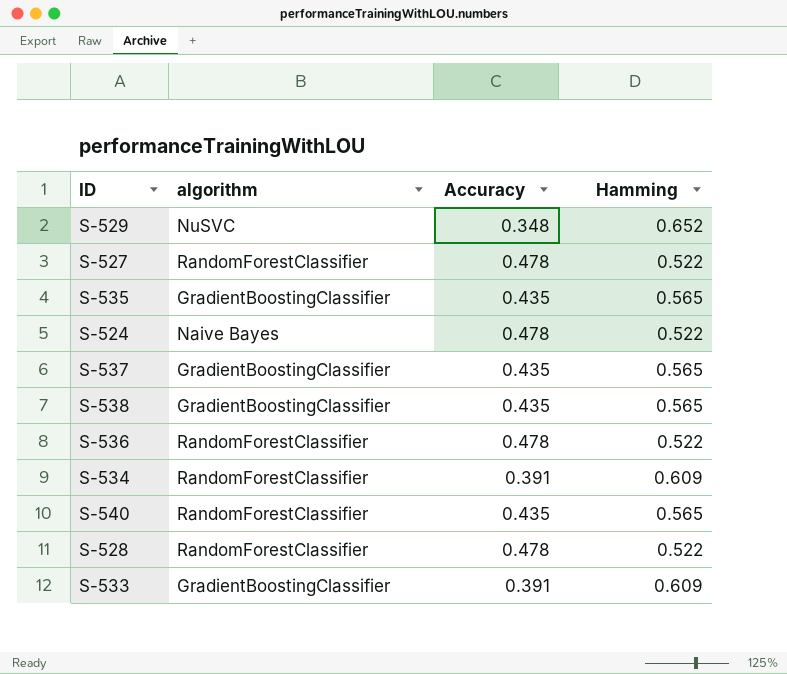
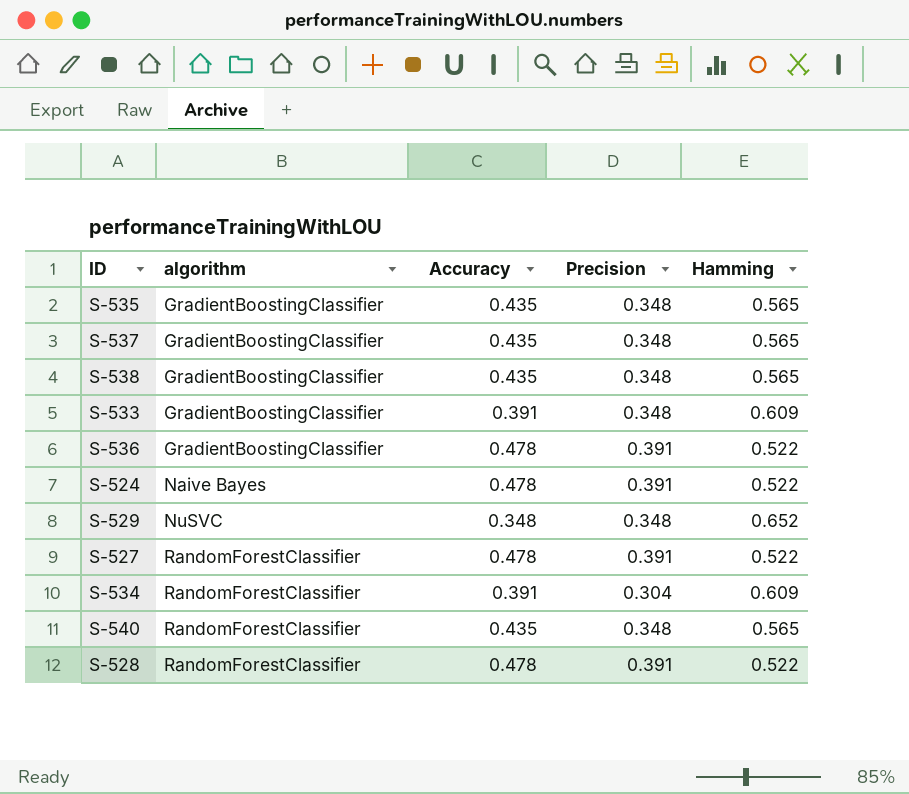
row order: none -> algorithm ascending
column Precision | position: none -> 4
S-536 | algorithm: RandomForestClassifier -> GradientBoostingClassifier

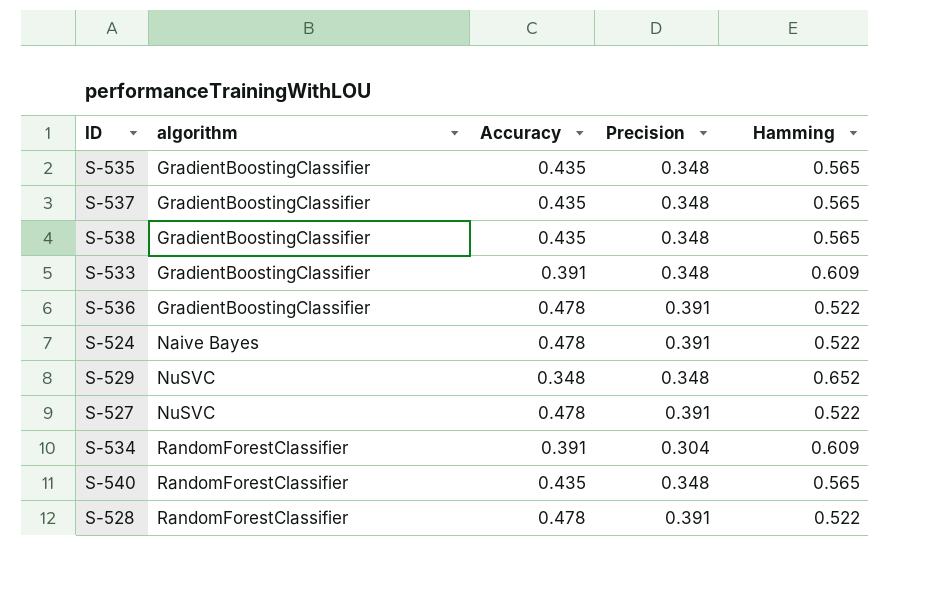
S-527 | algorithm: RandomForestClassifier -> NuSVC

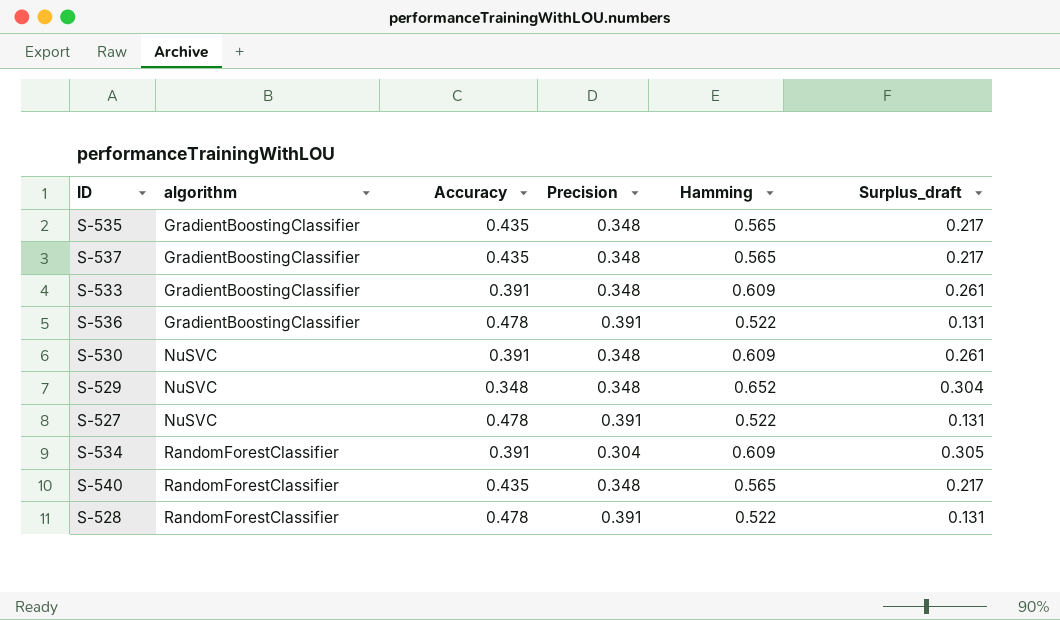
column Surplus_draft | formula: none -> [Hamming] - [Precision]
row S-538: GradientBoostingClassifier | 0.435 | 0.348 | 0.565 -> none
row S-524: Naive Bayes | 0.478 | 0.391 | 0.522 -> none
row S-530: none -> NuSVC | 0.391 | 0.348 | 0.609 | 0.261

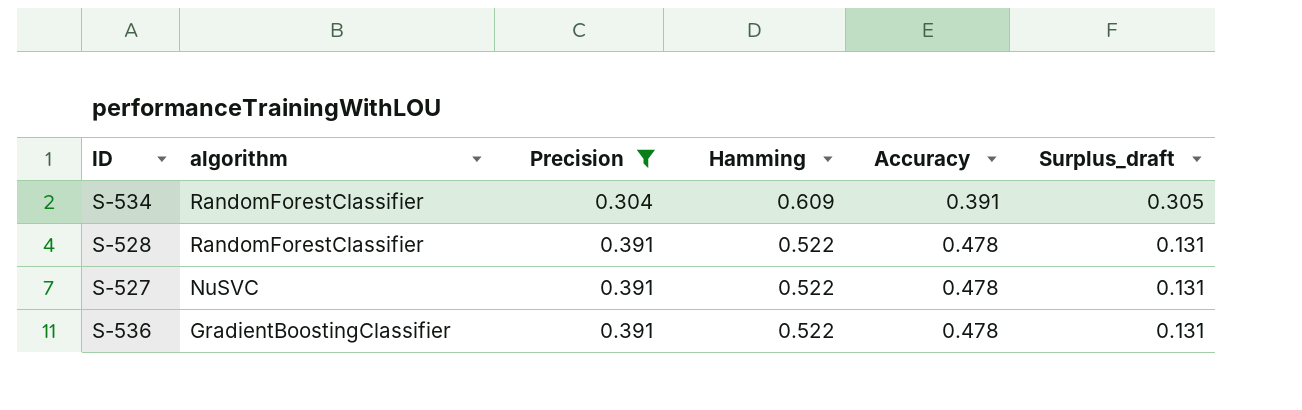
filter: none -> Precision != 0.348
row order: algorithm ascending -> algorithm descending
column Accuracy | position: 3 -> 5

